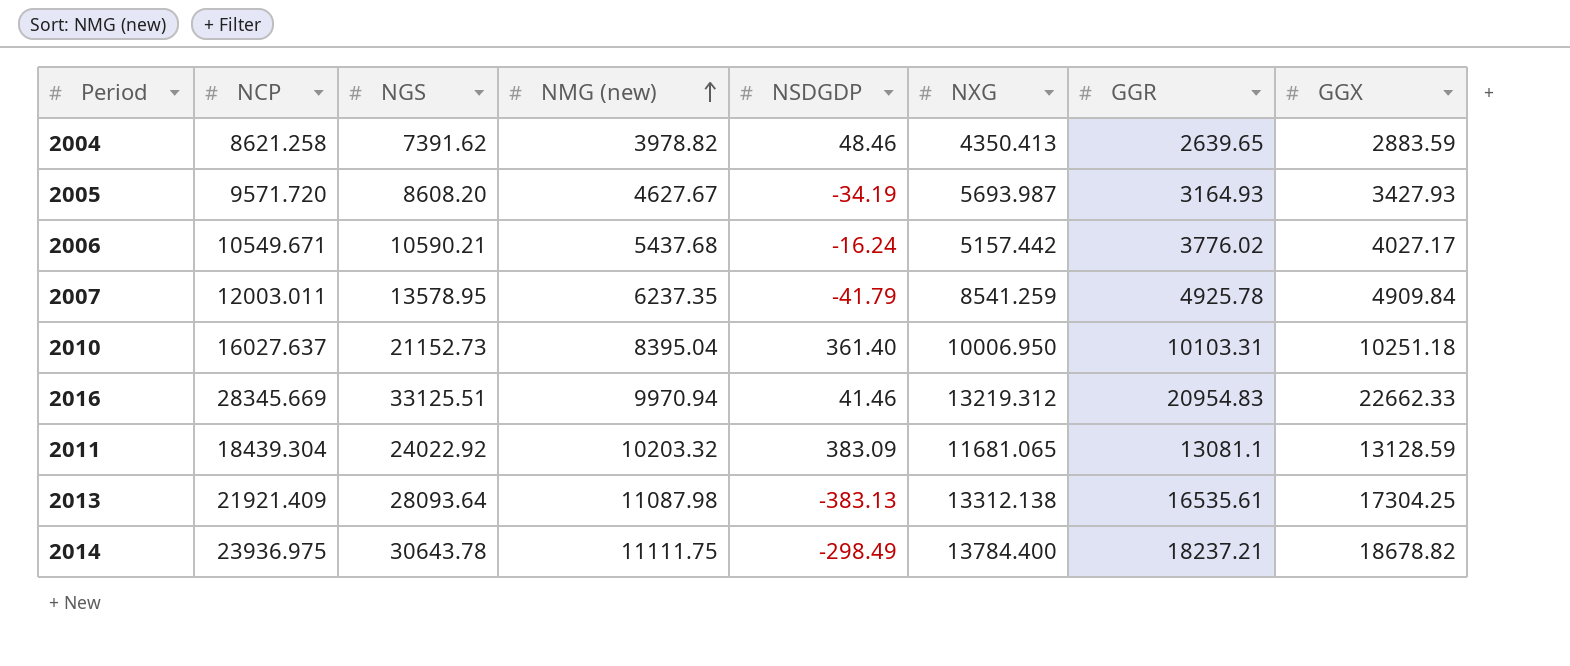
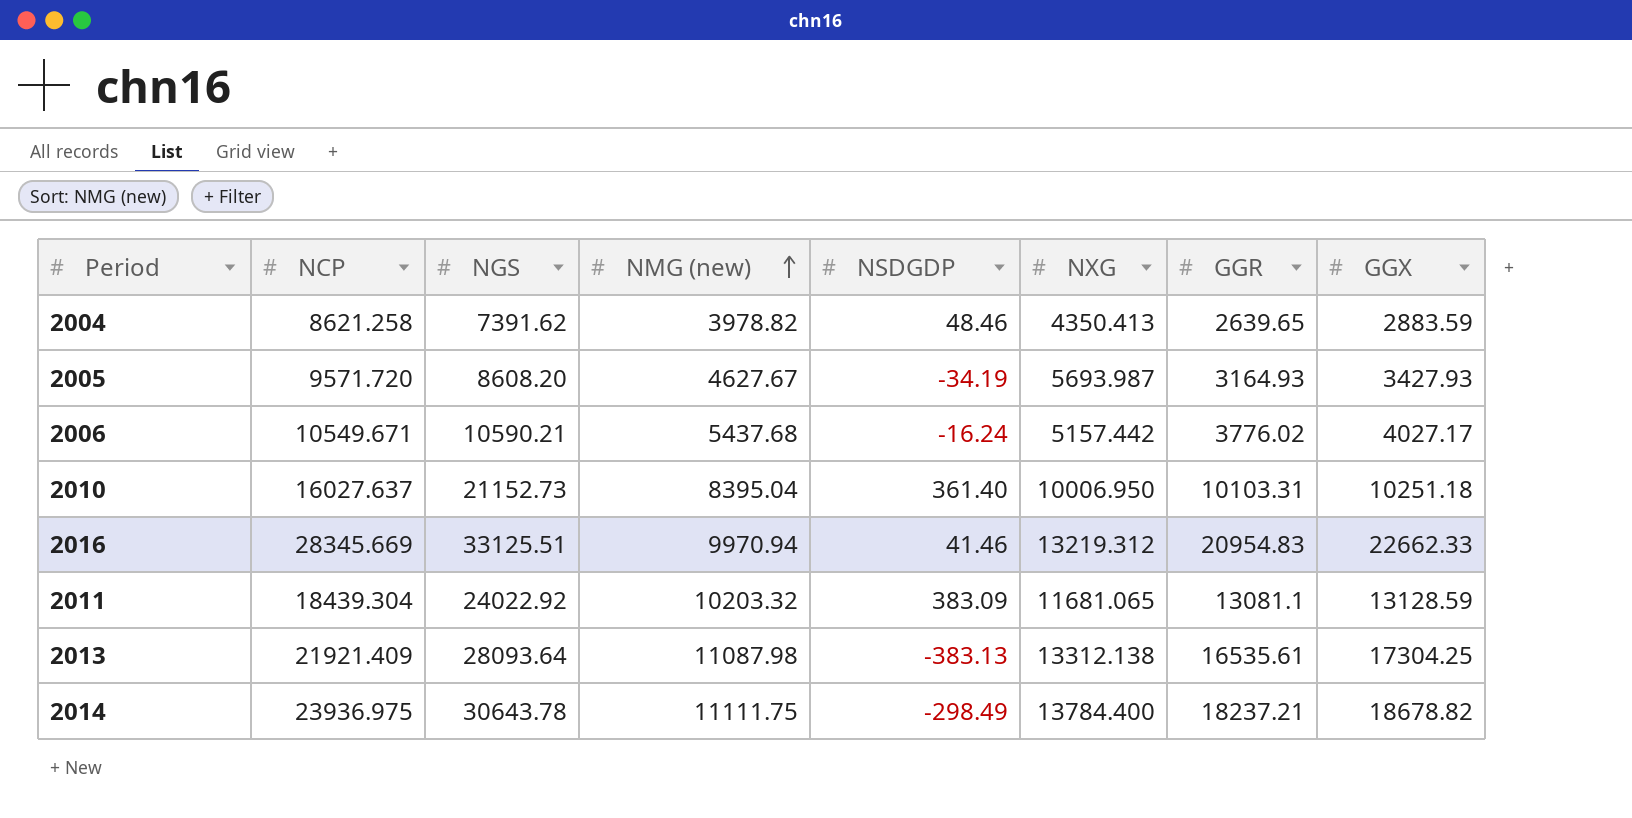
row 2007: 12003.011 | 13578.95 | 6237.35 | -41.79 | 8541.259 | 4925.78 | 4909.84 -> none

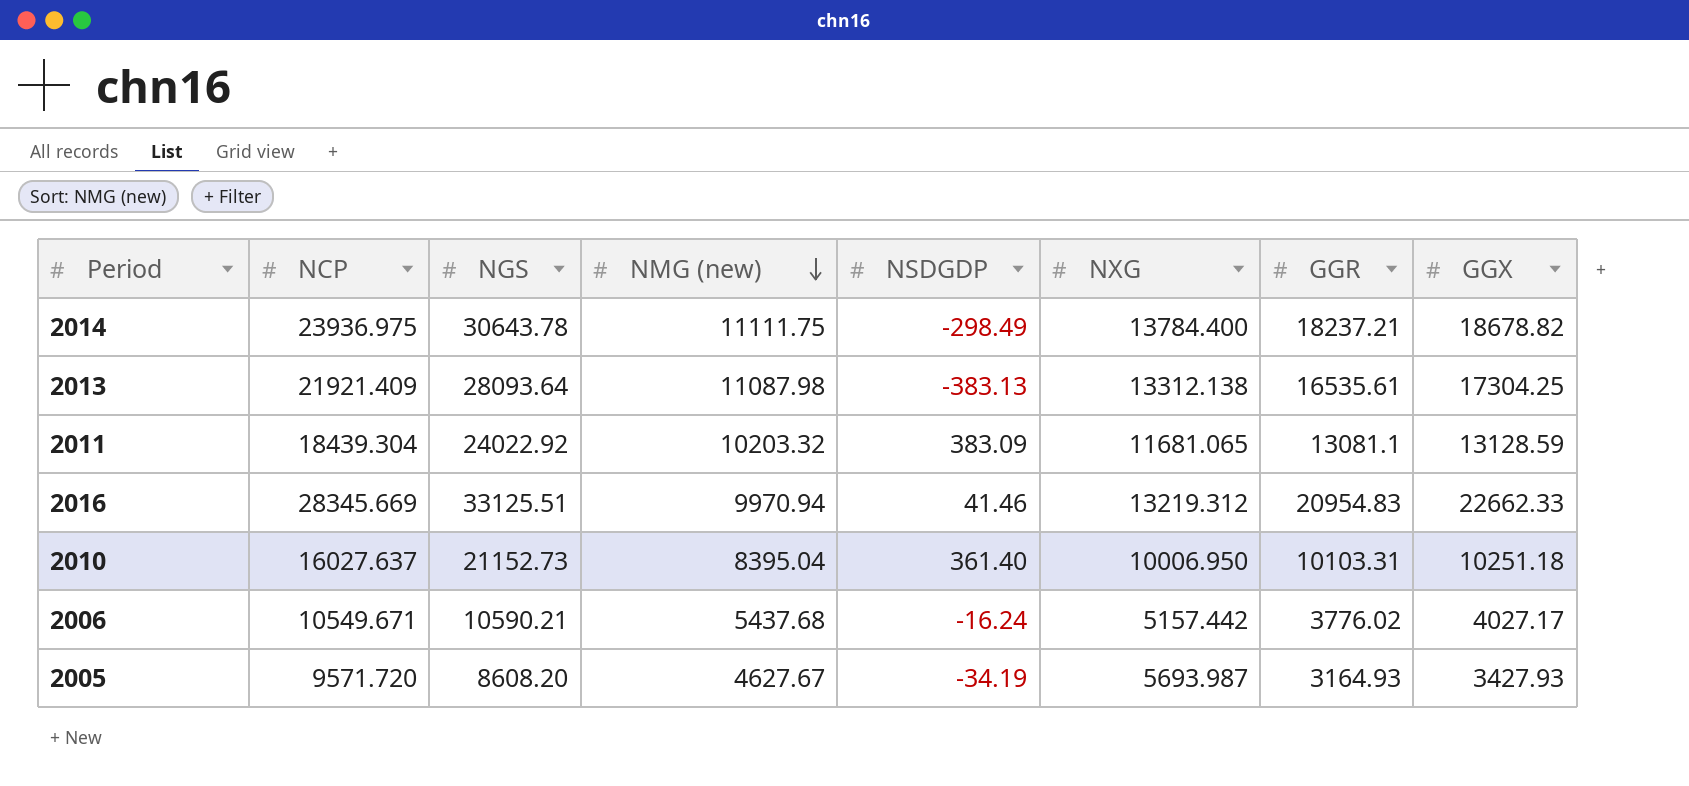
row order: NMG (new) ascending -> NMG (new) descending
row 2004: 8621.258 | 7391.62 | 3978.82 | 48.46 | 4350.413 | 2639.65 | 2883.59 -> none

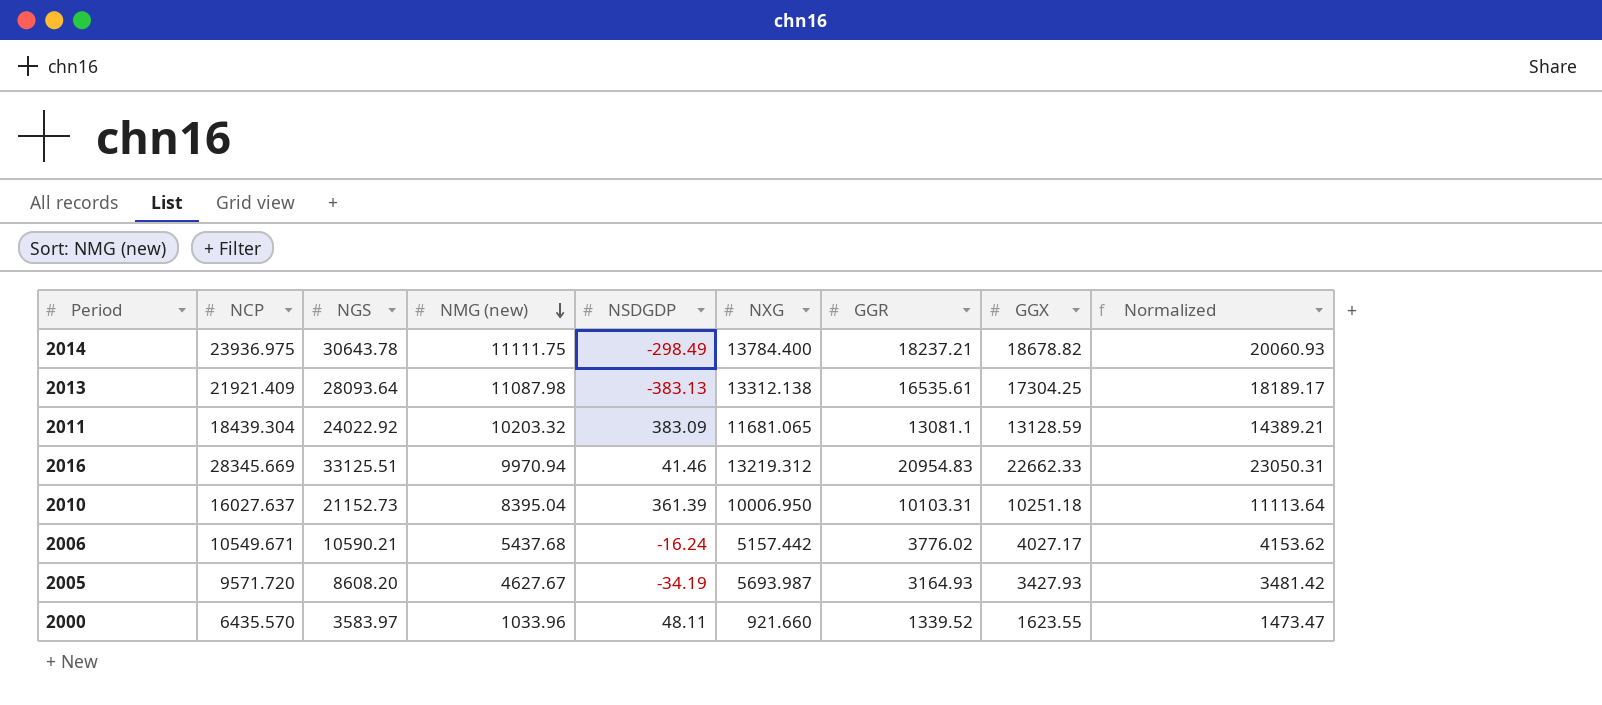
column Normalized | formula: none -> [GGR] * 1.1
2010 | NSDGDP: 361.40 -> 361.39
row 2000: none -> 6435.570 | 3583.97 | 1033.96 | 48.11 | 921.660 | 1339.52 | 1623.55 | 1473.47

